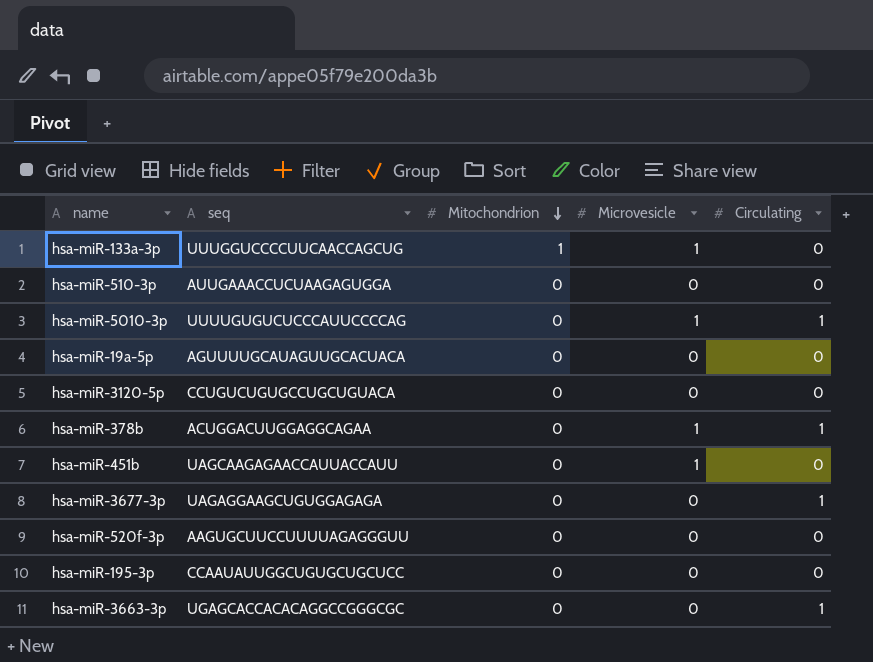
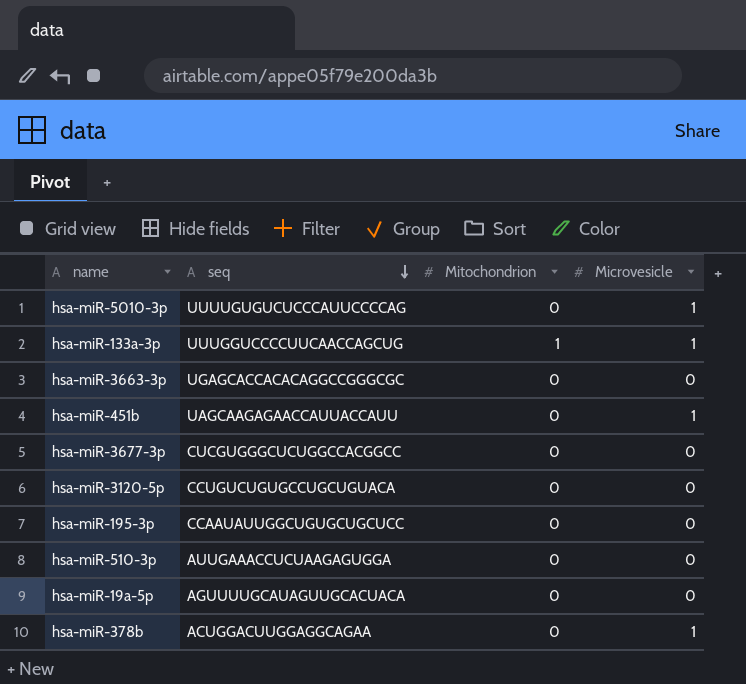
row order: Mitochondrion descending -> seq descending
column Circulating | position: 5 -> none
row hsa-miR-520f-3p: AAGUGCUUCCUUUUAGAGGGUU | 0 | 0 | 0 -> none
hsa-miR-3677-3p | seq: UAGAGGAAGCUGUGGAGAGA -> CUCGUGGGCUCUGGCCACGGCC

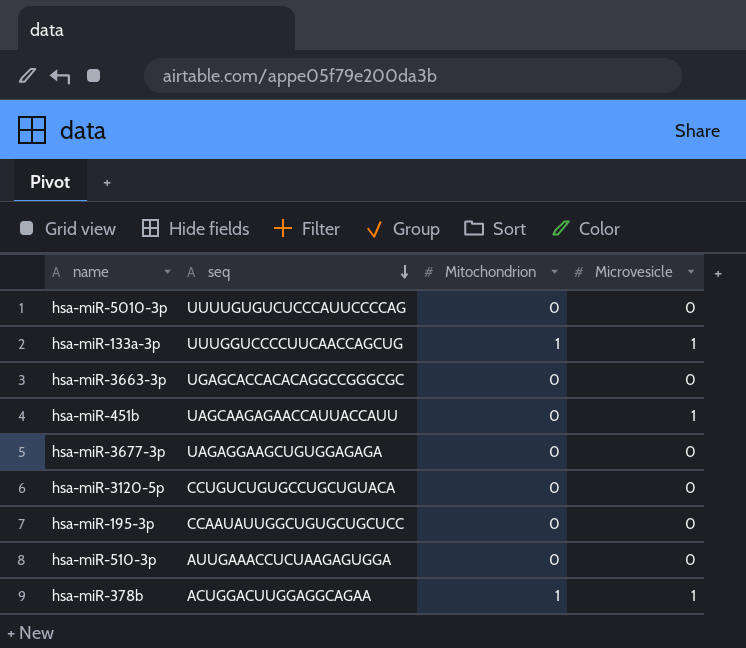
row hsa-miR-19a-5p: AGUUUUGCAUAGUUGCACUACA | 0 | 0 -> none
hsa-miR-5010-3p | Microvesicle: 1 -> 0
hsa-miR-3677-3p | seq: CUCGUGGGCUCUGGCCACGGCC -> UAGAGGAAGCUGUGGAGAGA
hsa-miR-378b | Mitochondrion: 0 -> 1

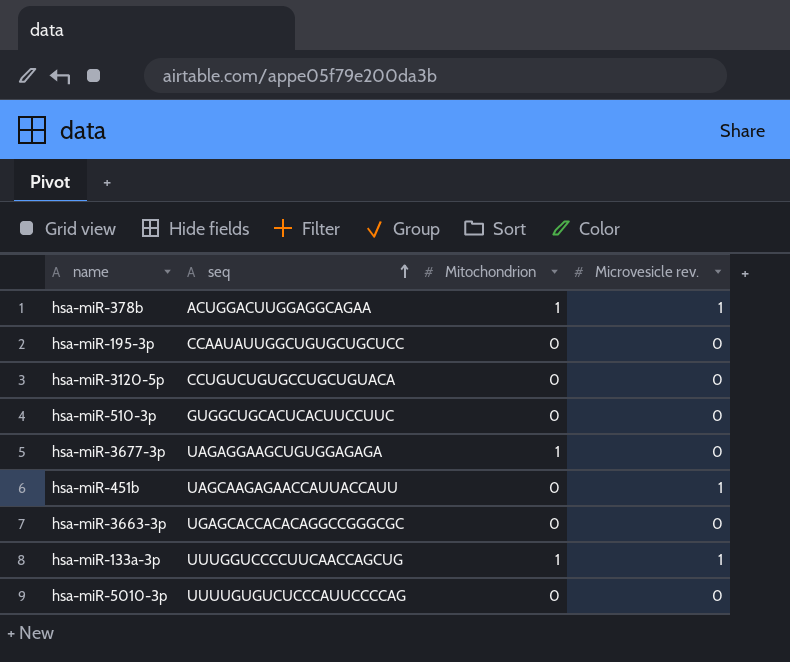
row order: seq descending -> seq ascending
column name: Microvesicle -> Microvesicle rev.
hsa-miR-510-3p | seq: AUUGAAACCUCUAAGAGUGGA -> GUGGCUGCACUCACUUCCUUC
hsa-miR-3677-3p | Mitochondrion: 0 -> 1

